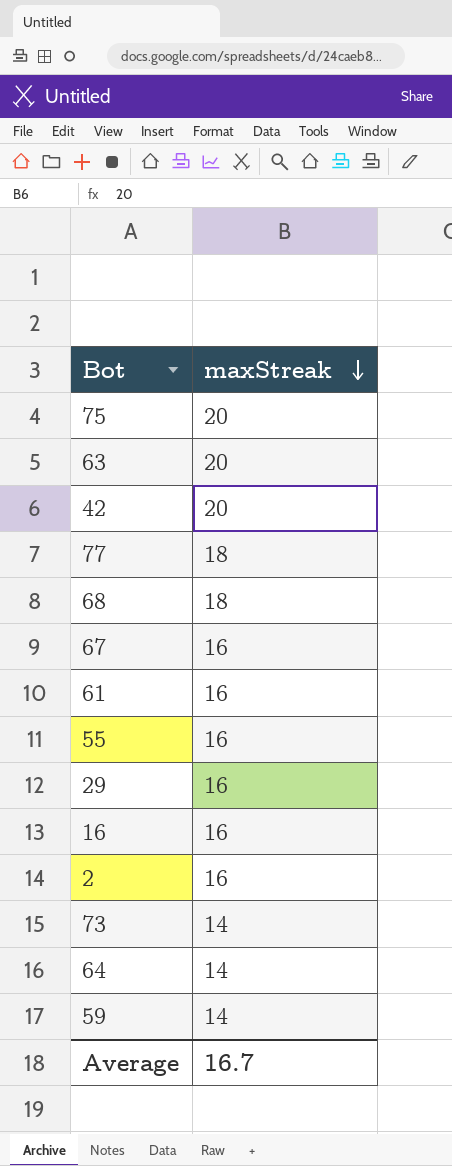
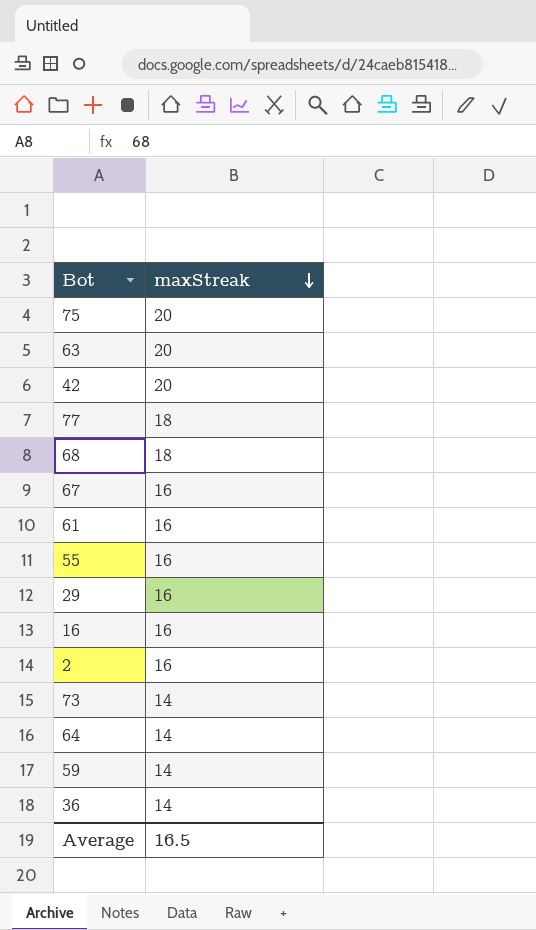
row 36: none -> 14
Average | maxStreak: 16.7 -> 16.5

